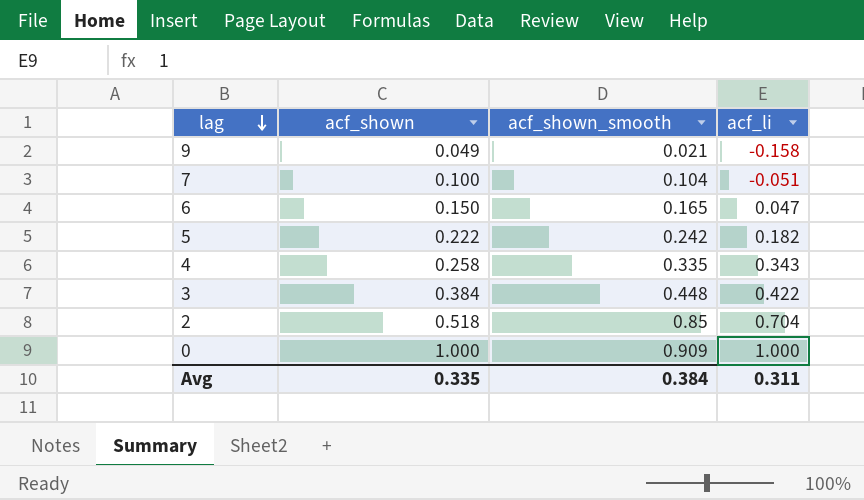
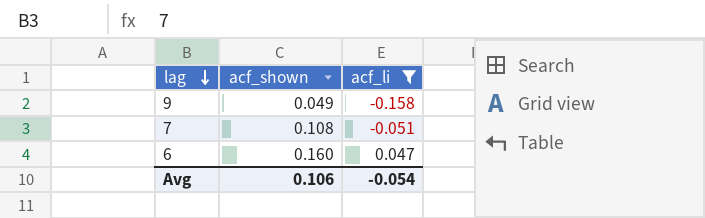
filter: none -> acf_li <= 0.047
column acf_shown_smooth | position: 3 -> none
7 | acf_shown: 0.100 -> 0.108
6 | acf_shown: 0.150 -> 0.160
Avg | acf_shown: 0.335 -> 0.106
Avg | acf_li: 0.311 -> -0.054

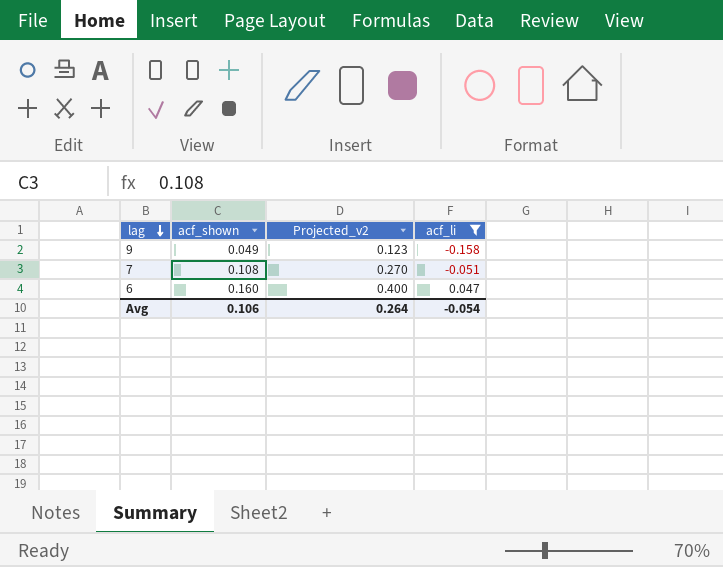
column Projected_v2 | formula: none -> [acf_shown] * 2.5

